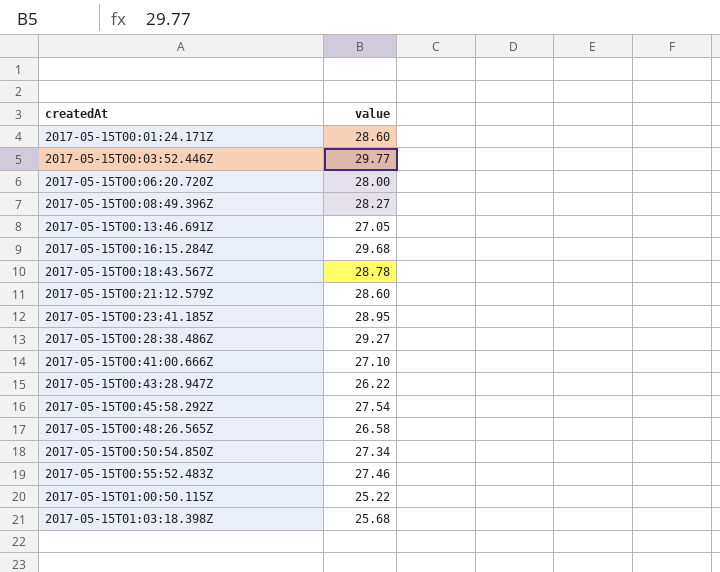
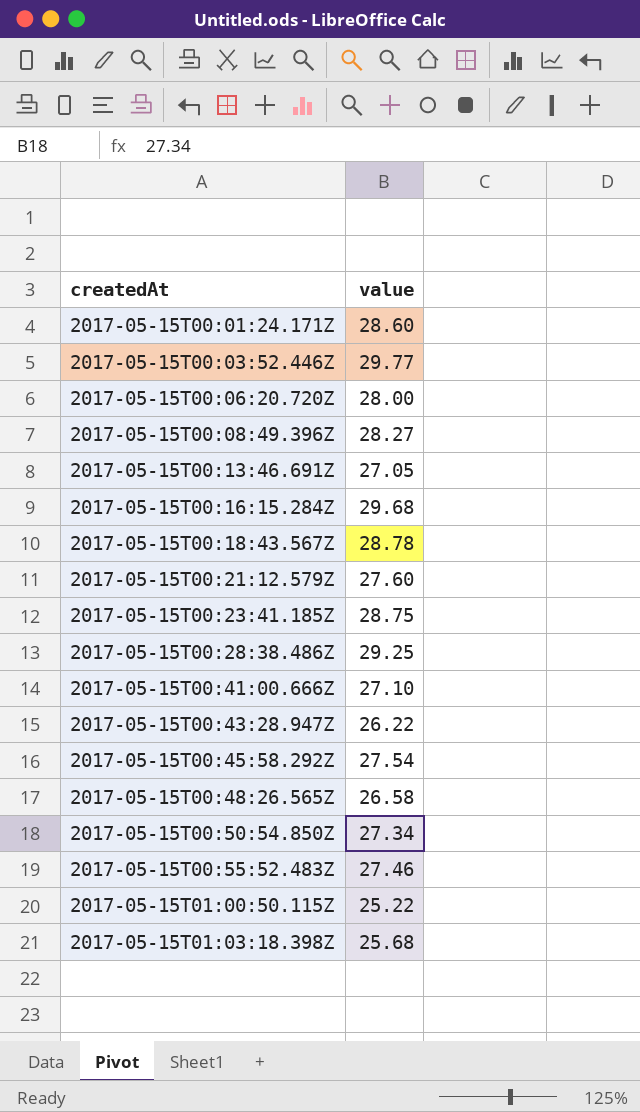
2017-05-15T00:21:12.579Z | value: 28.60 -> 27.60
2017-05-15T00:23:41.185Z | value: 28.95 -> 28.75
2017-05-15T00:28:38.486Z | value: 29.27 -> 29.25

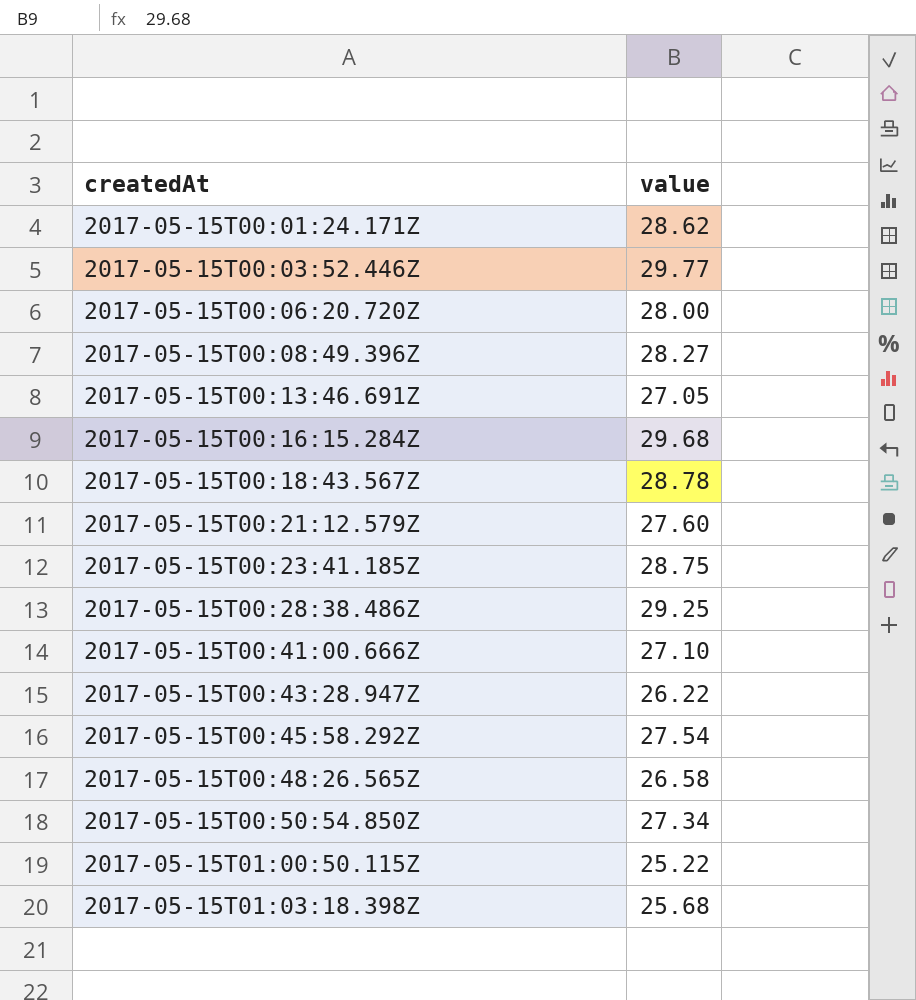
row 2017-05-15T00:55:52.483Z: 27.46 -> none
2017-05-15T00:01:24.171Z | value: 28.60 -> 28.62

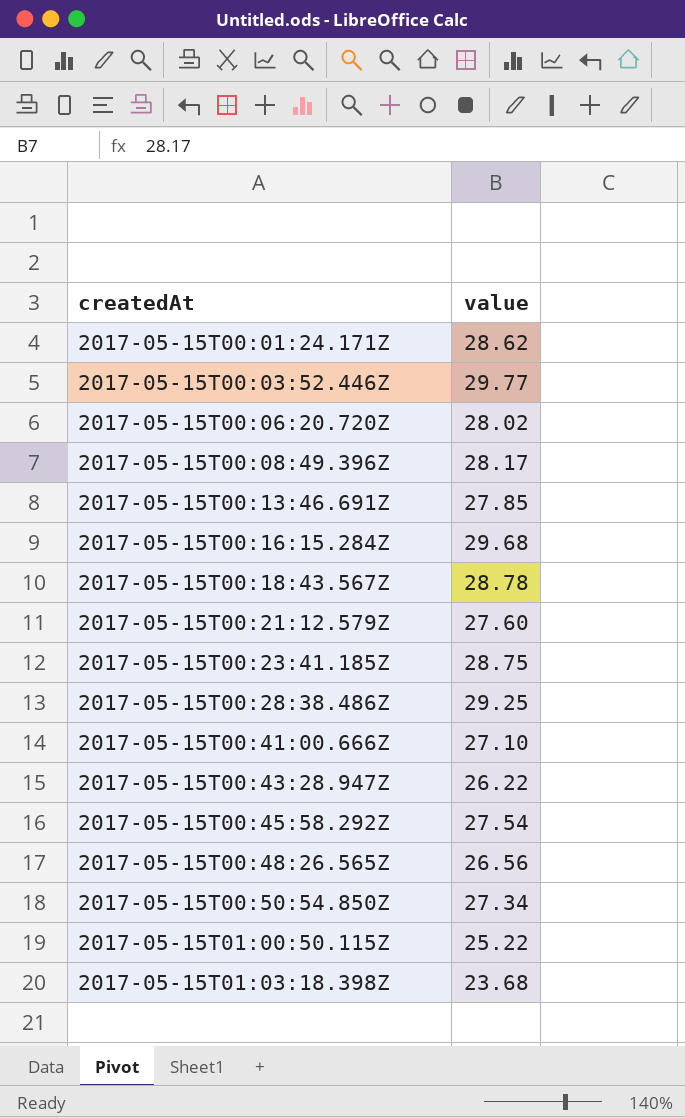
2017-05-15T00:06:20.720Z | value: 28.00 -> 28.02
2017-05-15T00:08:49.396Z | value: 28.27 -> 28.17
2017-05-15T00:13:46.691Z | value: 27.05 -> 27.85
2017-05-15T00:48:26.565Z | value: 26.58 -> 26.56
2017-05-15T01:03:18.398Z | value: 25.68 -> 23.68

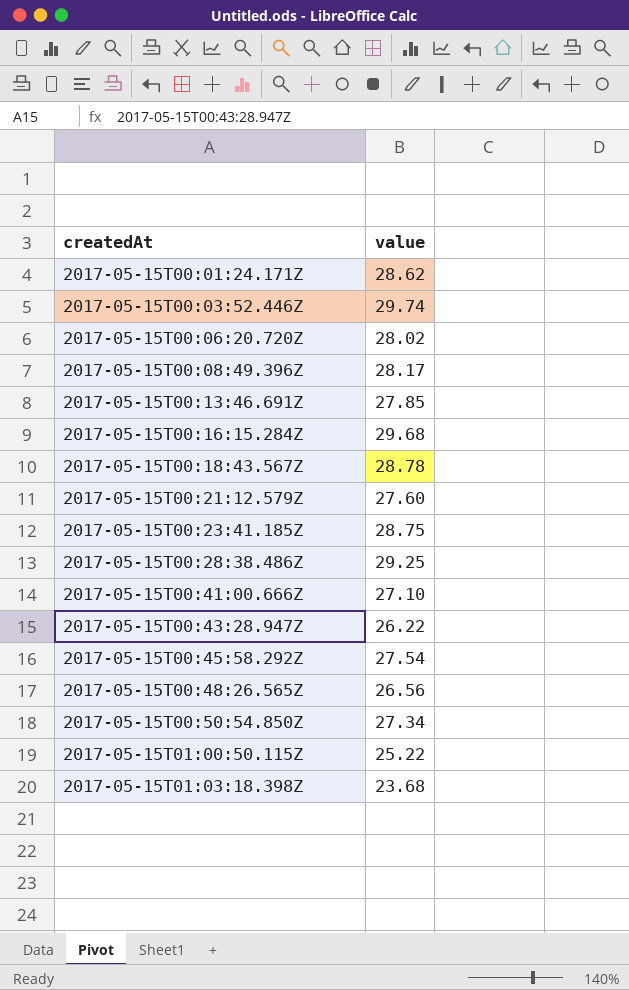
2017-05-15T00:03:52.446Z | value: 29.77 -> 29.74

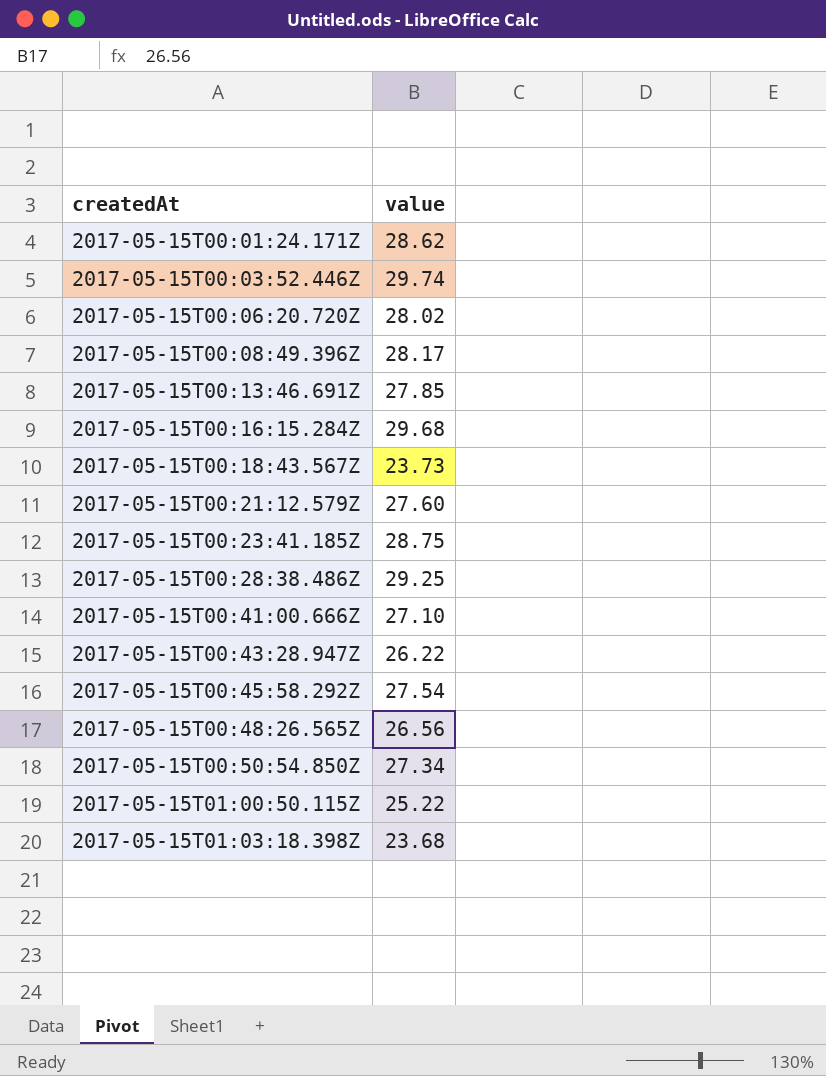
2017-05-15T00:18:43.567Z | value: 28.78 -> 23.73

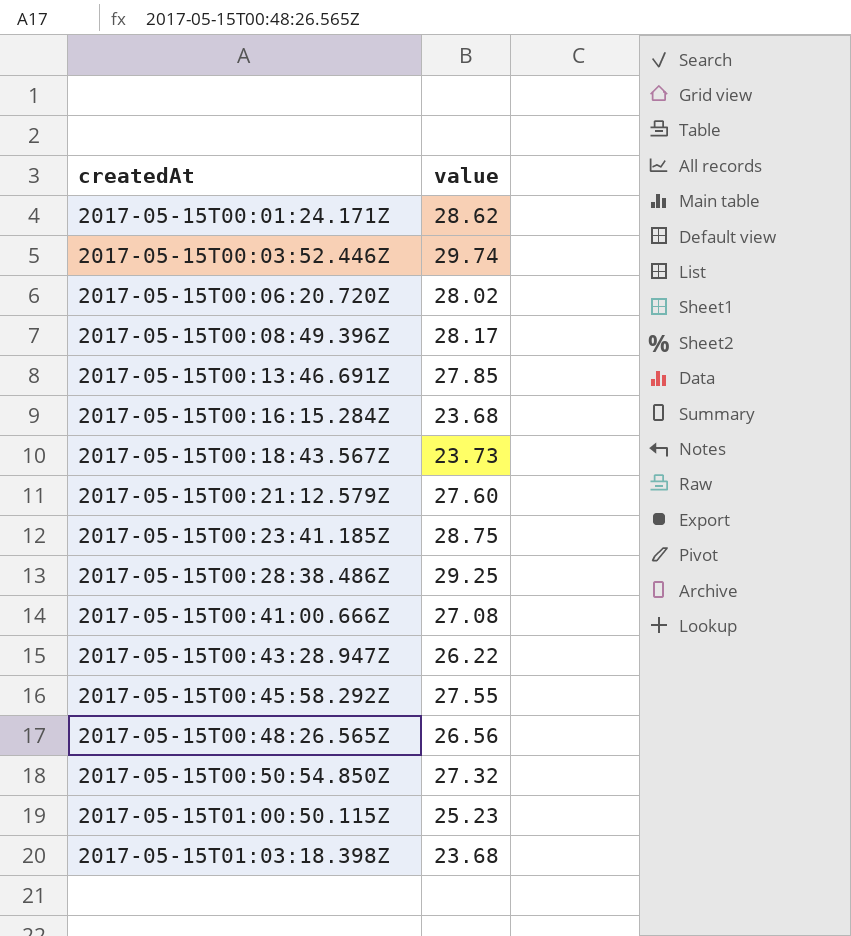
2017-05-15T00:16:15.284Z | value: 29.68 -> 23.68
2017-05-15T00:41:00.666Z | value: 27.10 -> 27.08
2017-05-15T00:45:58.292Z | value: 27.54 -> 27.55
2017-05-15T00:50:54.850Z | value: 27.34 -> 27.32
2017-05-15T01:00:50.115Z | value: 25.22 -> 25.23

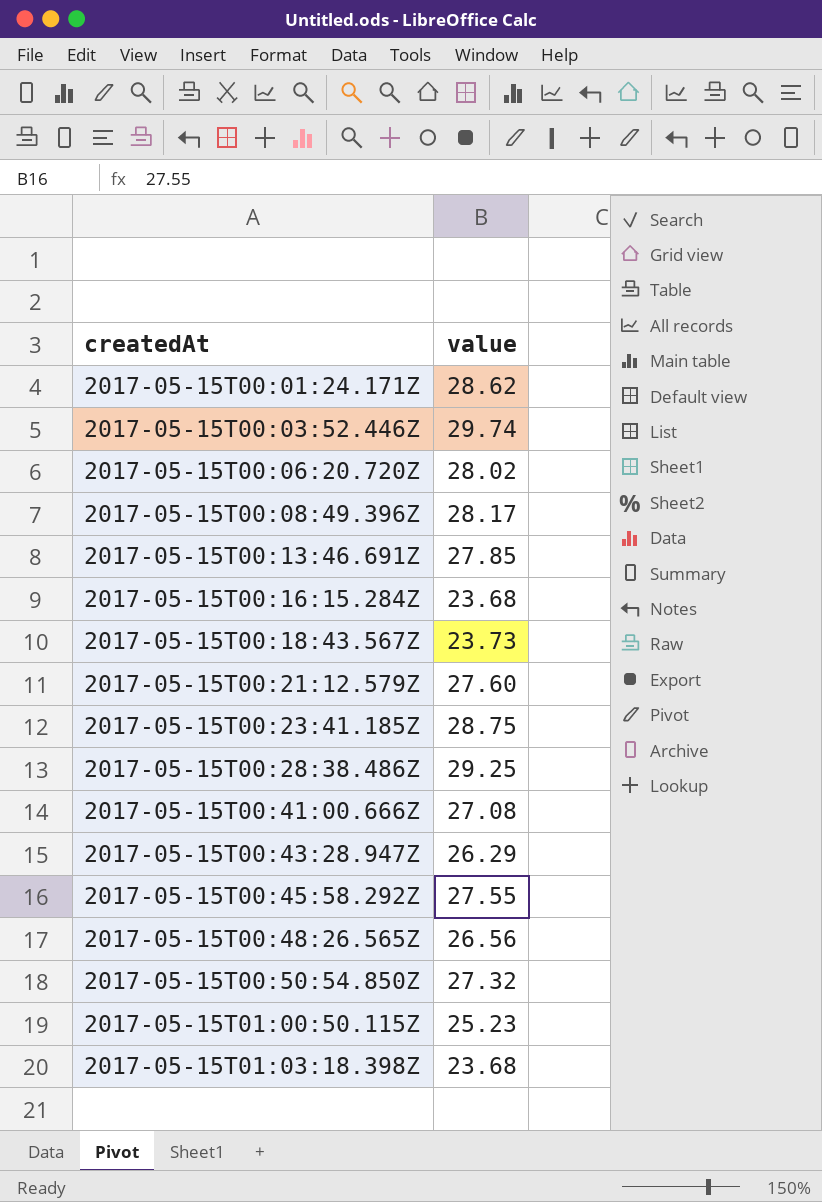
2017-05-15T00:43:28.947Z | value: 26.22 -> 26.29

